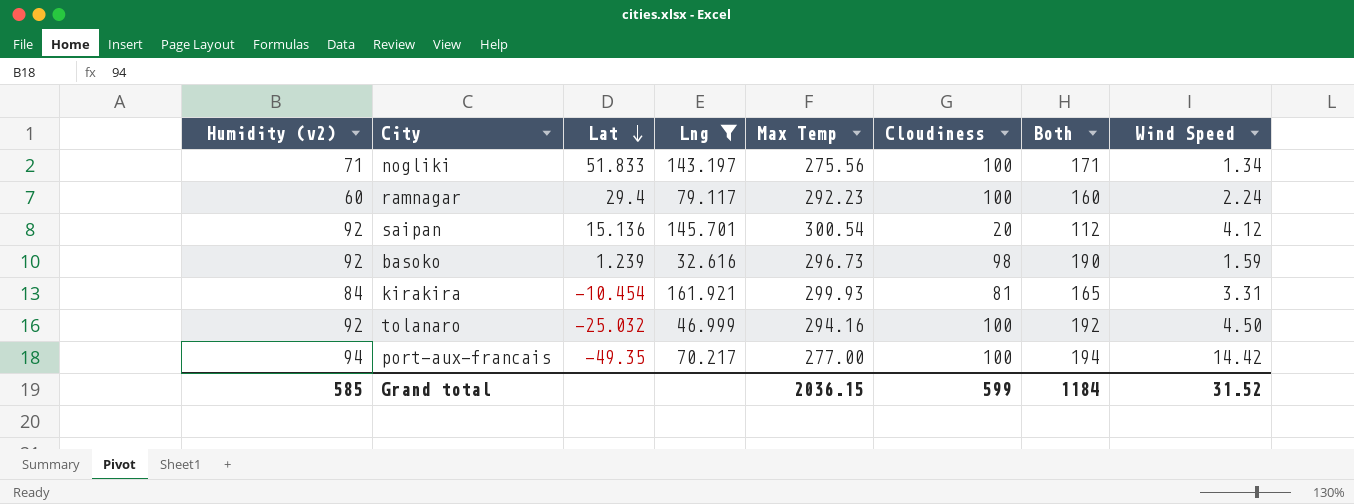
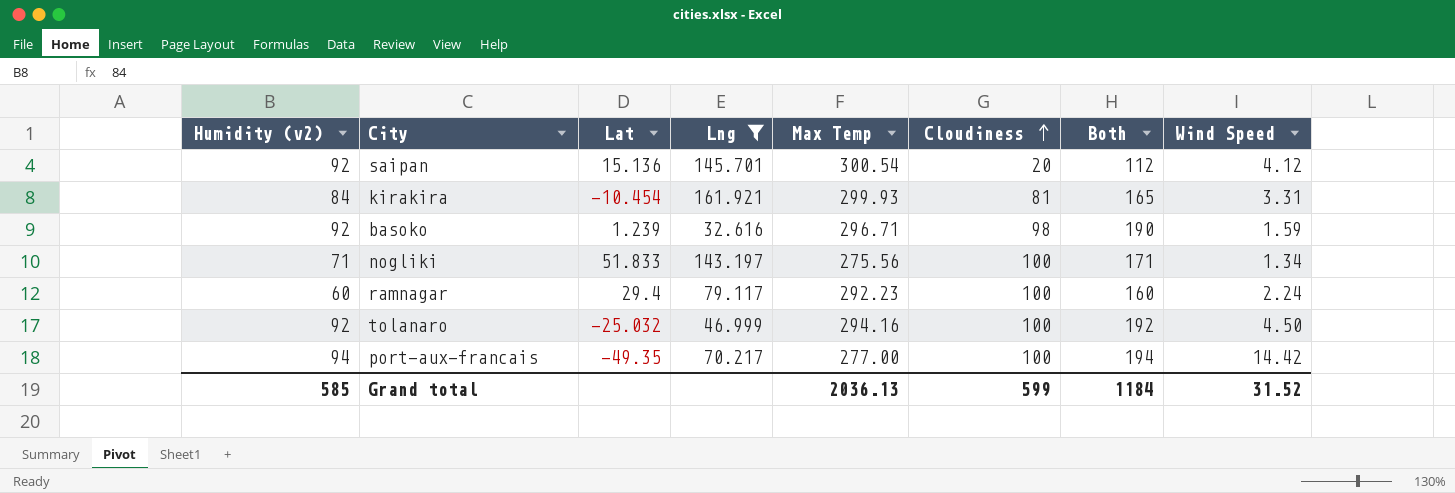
row order: Lat descending -> Cloudiness ascending
basoko | Max Temp: 296.73 -> 296.71
Grand total | Max Temp: 2036.15 -> 2036.13

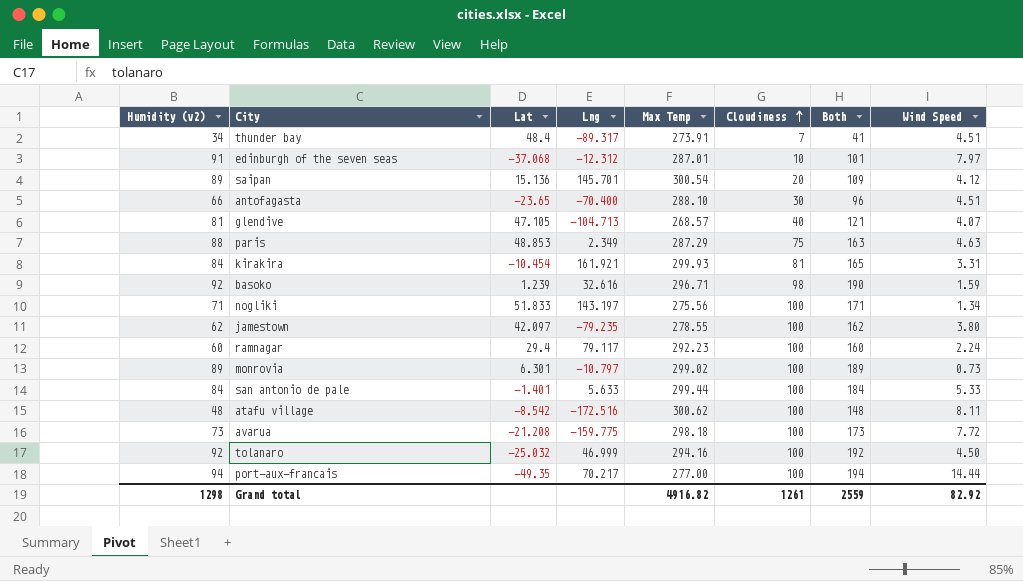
filter: Lng >= 32.616 -> none
saipan | Humidity (v2): 92 -> 89
saipan | Both: 112 -> 109
port-aux-francais | Wind Speed: 14.42 -> 14.44
Grand total | Humidity (v2): 585 -> 1298
Grand total | Max Temp: 2036.13 -> 4916.82
Grand total | Cloudiness: 599 -> 1261
Grand total | Both: 1184 -> 2559
Grand total | Wind Speed: 31.52 -> 82.92

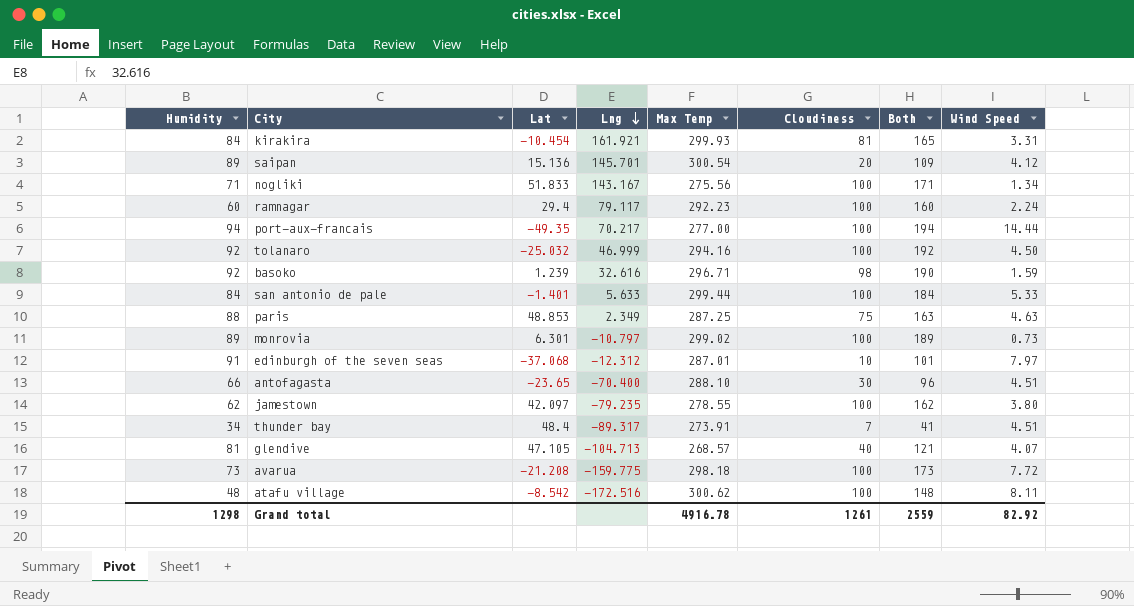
row order: Cloudiness ascending -> Lng descending
column name: Humidity (v2) -> Humidity
nogliki | Lng: 143.197 -> 143.167
paris | Max Temp: 287.29 -> 287.25
Grand total | Max Temp: 4916.82 -> 4916.78

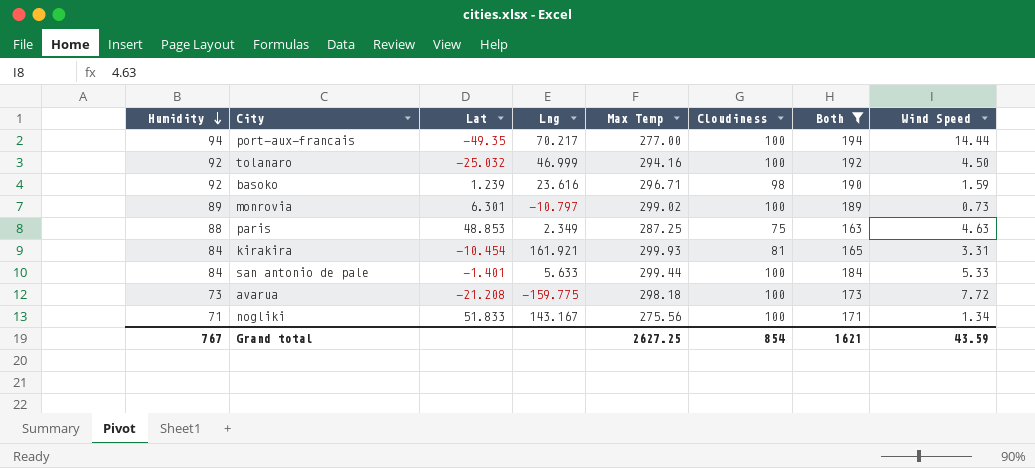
filter: none -> Both >= 163
row order: Lng descending -> Humidity descending
basoko | Lng: 32.616 -> 23.616
Grand total | Humidity: 1298 -> 767
Grand total | Max Temp: 4916.78 -> 2627.25
Grand total | Cloudiness: 1261 -> 854
Grand total | Both: 2559 -> 1621
Grand total | Wind Speed: 82.92 -> 43.59

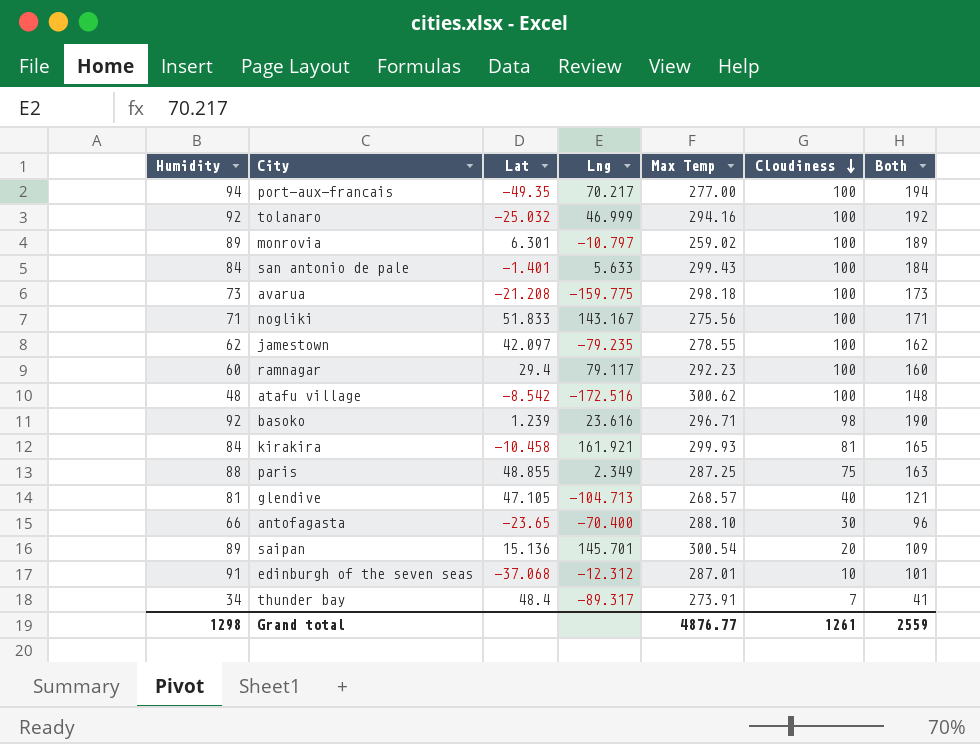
filter: Both >= 163 -> none
row order: Humidity descending -> Cloudiness descending
column Wind Speed | position: 8 -> none
monrovia | Max Temp: 299.02 -> 259.02
san antonio de pale | Max Temp: 299.44 -> 299.43
kirakira | Lat: -10.454 -> -10.458
paris | Lat: 48.853 -> 48.855
Grand total | Humidity: 767 -> 1298
Grand total | Max Temp: 2627.25 -> 4876.77
Grand total | Cloudiness: 854 -> 1261
Grand total | Both: 1621 -> 2559

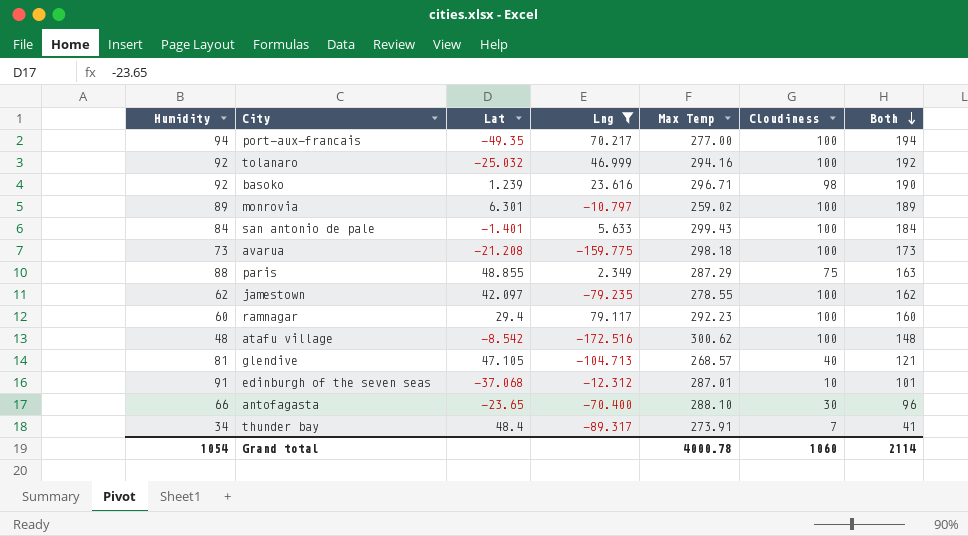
filter: none -> Lng <= 79.117
row order: Cloudiness descending -> Both descending
paris | Max Temp: 287.25 -> 287.29
Grand total | Humidity: 1298 -> 1054
Grand total | Max Temp: 4876.77 -> 4000.78
Grand total | Cloudiness: 1261 -> 1060
Grand total | Both: 2559 -> 2114

